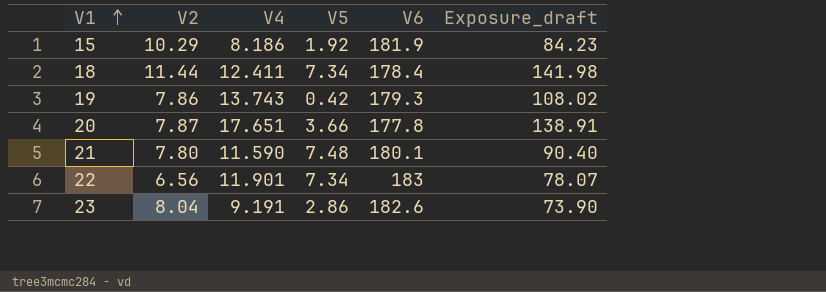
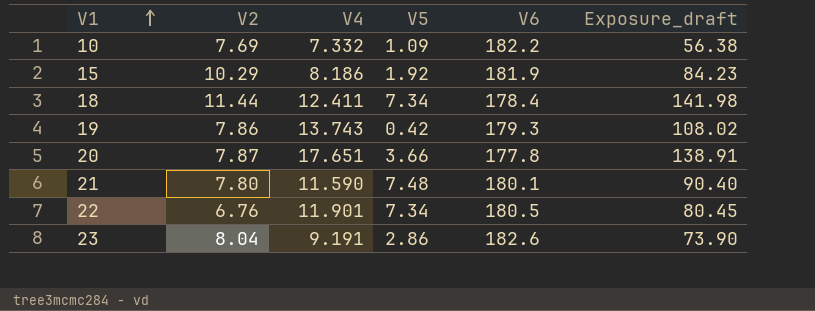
row 10: none -> 7.69 | 7.332 | 1.09 | 182.2 | 56.38
22 | V2: 6.56 -> 6.76
22 | V6: 183 -> 180.5
22 | Exposure_draft: 78.07 -> 80.45

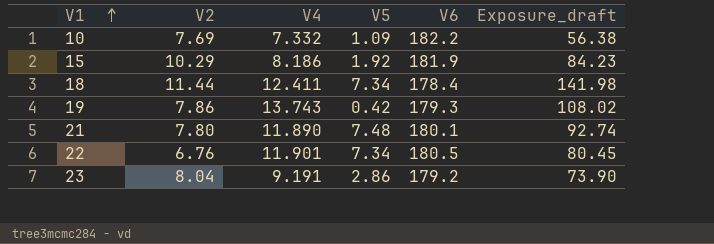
row 20: 7.87 | 17.651 | 3.66 | 177.8 | 138.91 -> none
21 | V4: 11.590 -> 11.890
21 | Exposure_draft: 90.40 -> 92.74
23 | V6: 182.6 -> 179.2

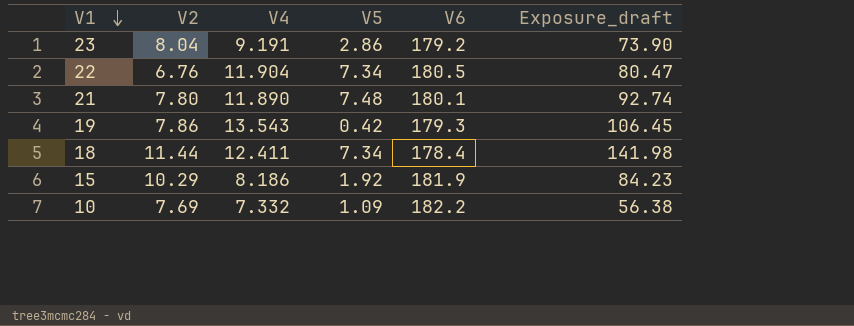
row order: V1 ascending -> V1 descending
22 | V4: 11.901 -> 11.904
22 | Exposure_draft: 80.45 -> 80.47
19 | V4: 13.743 -> 13.543
19 | Exposure_draft: 108.02 -> 106.45

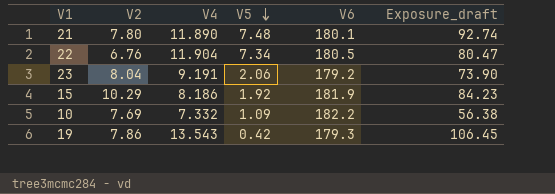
row order: V1 descending -> V5 descending
row 18: 11.44 | 12.411 | 7.34 | 178.4 | 141.98 -> none
23 | V5: 2.86 -> 2.06

